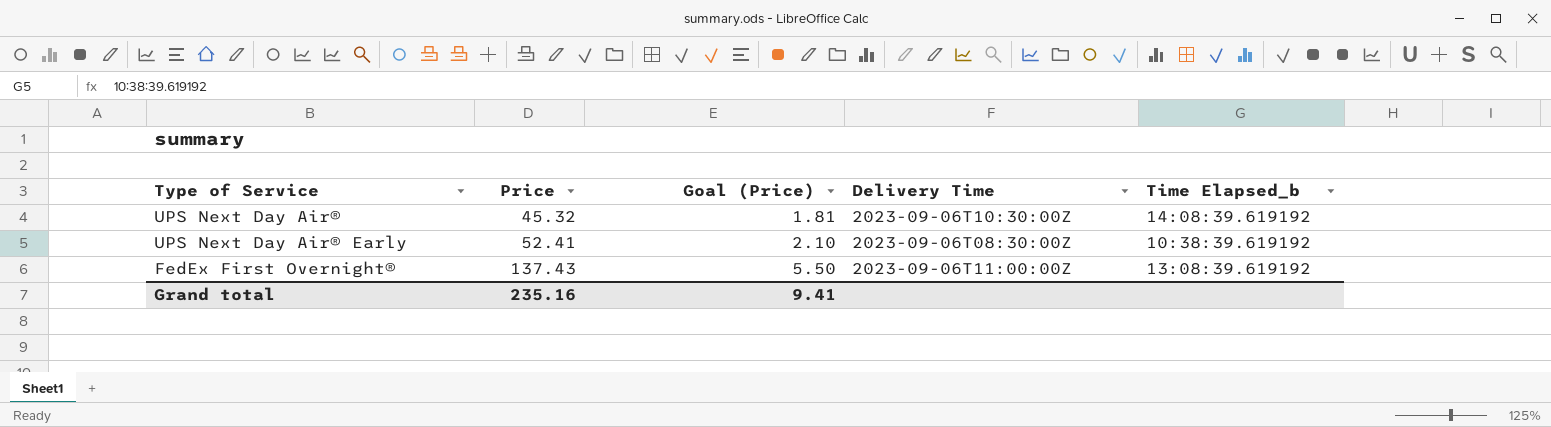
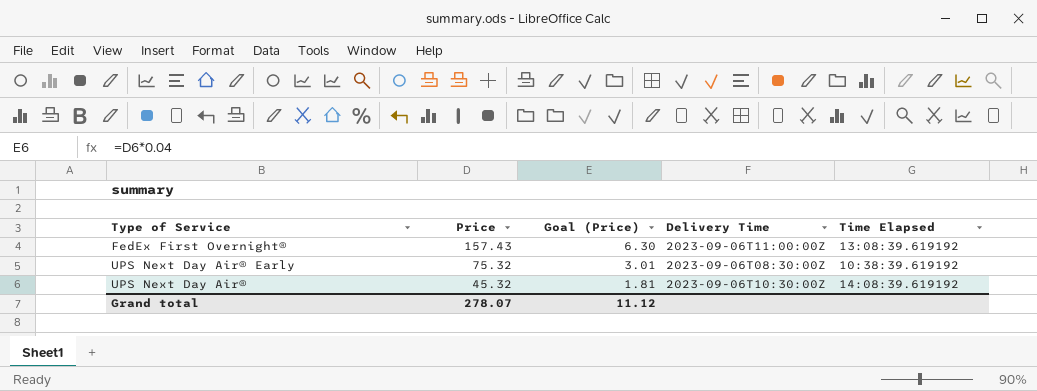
row order: Price ascending -> Price descending
column name: Time Elapsed_b -> Time Elapsed
FedEx First Overnight® | Price: 137.43 -> 157.43
FedEx First Overnight® | Goal (Price): 5.50 -> 6.30
UPS Next Day Air® Early | Price: 52.41 -> 75.32
UPS Next Day Air® Early | Goal (Price): 2.10 -> 3.01
Grand total | Price: 235.16 -> 278.07
Grand total | Goal (Price): 9.41 -> 11.12

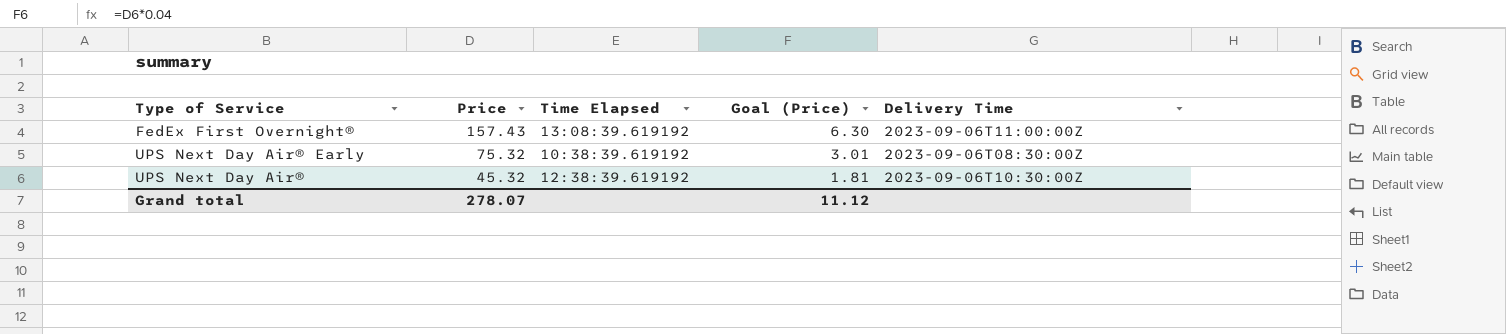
column Time Elapsed | position: 5 -> 3
UPS Next Day Air® | Time Elapsed: 14:08:39.619192 -> 12:38:39.619192

